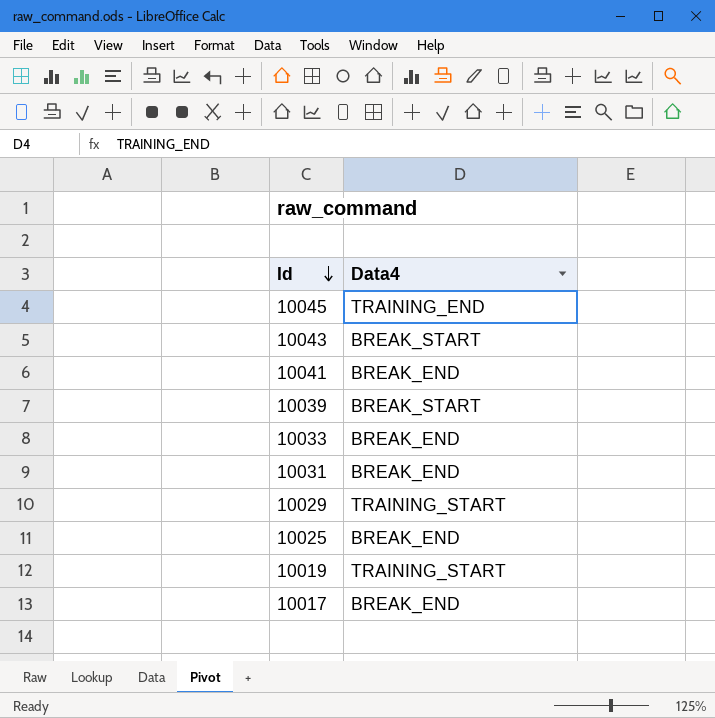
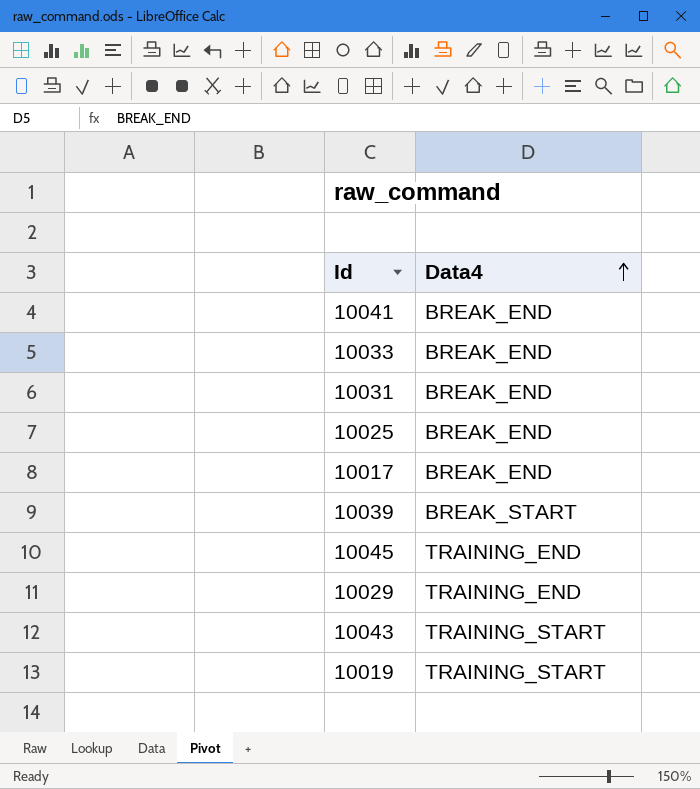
row order: Id descending -> Data4 ascending
10029 | Data4: TRAINING_START -> TRAINING_END
10043 | Data4: BREAK_START -> TRAINING_START

